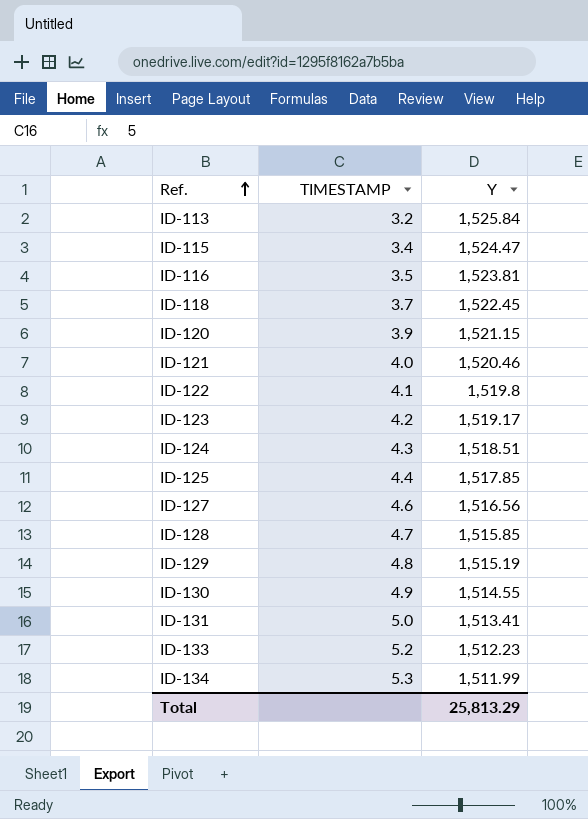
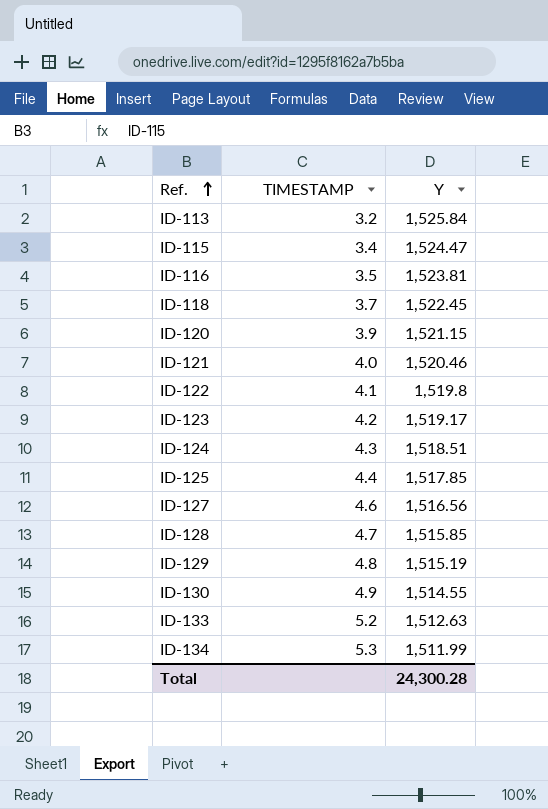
row ID-131: 5.0 | 1,513.41 -> none
ID-133 | Y: 1,512.23 -> 1,512.63
Total | Y: 25,813.29 -> 24,300.28

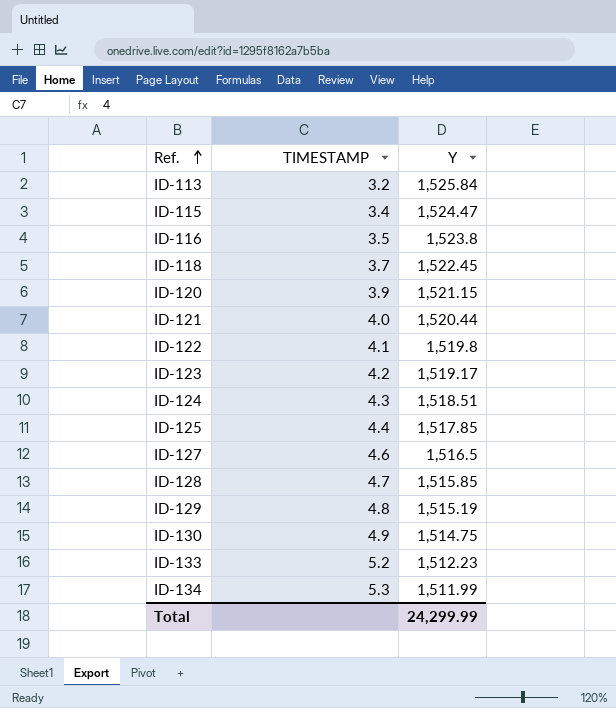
ID-116 | Y: 1,523.81 -> 1,523.8
ID-121 | Y: 1,520.46 -> 1,520.44
ID-127 | Y: 1,516.56 -> 1,516.5
ID-130 | Y: 1,514.55 -> 1,514.75
ID-133 | Y: 1,512.63 -> 1,512.23
Total | Y: 24,300.28 -> 24,299.99

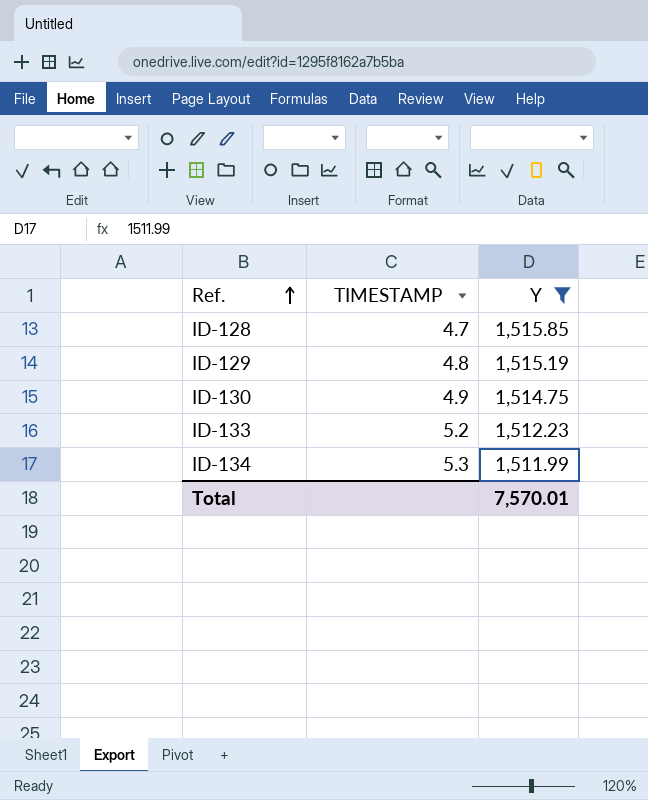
filter: none -> Y <= 1,515.85
Total | Y: 24,299.99 -> 7,570.01

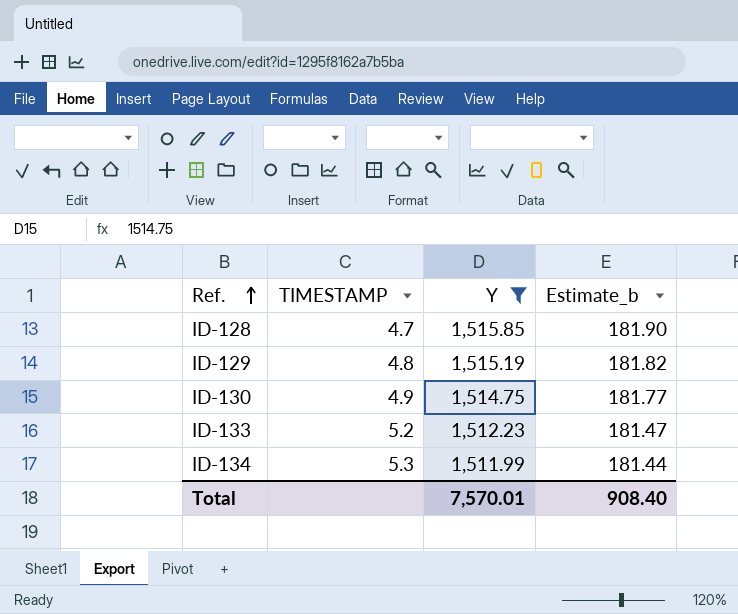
column Estimate_b | formula: none -> [Y] * 0.12

